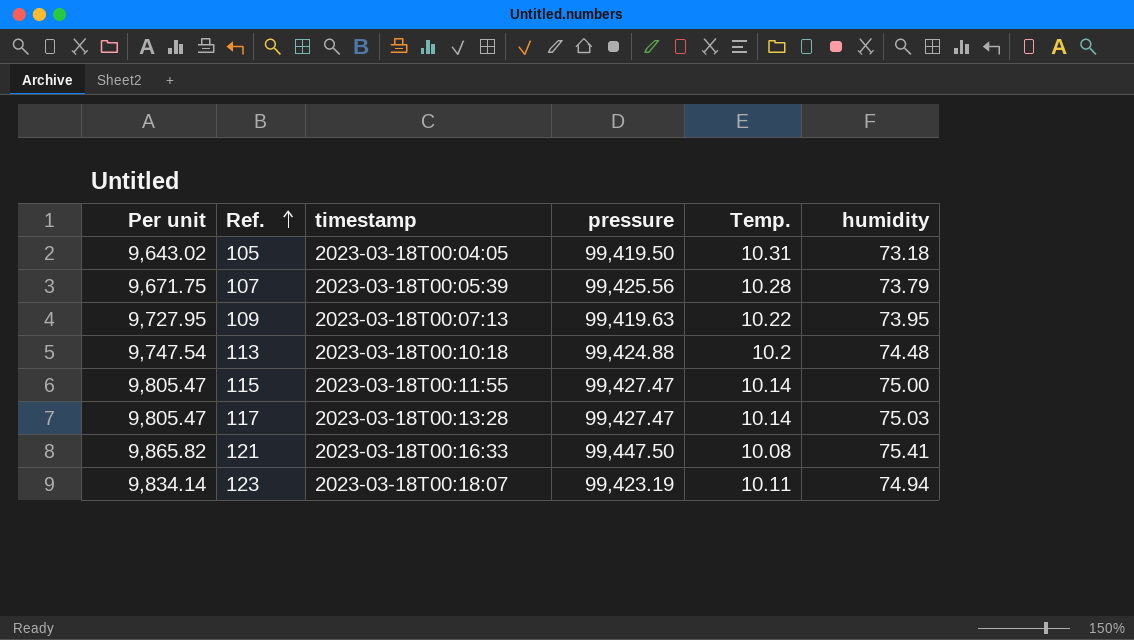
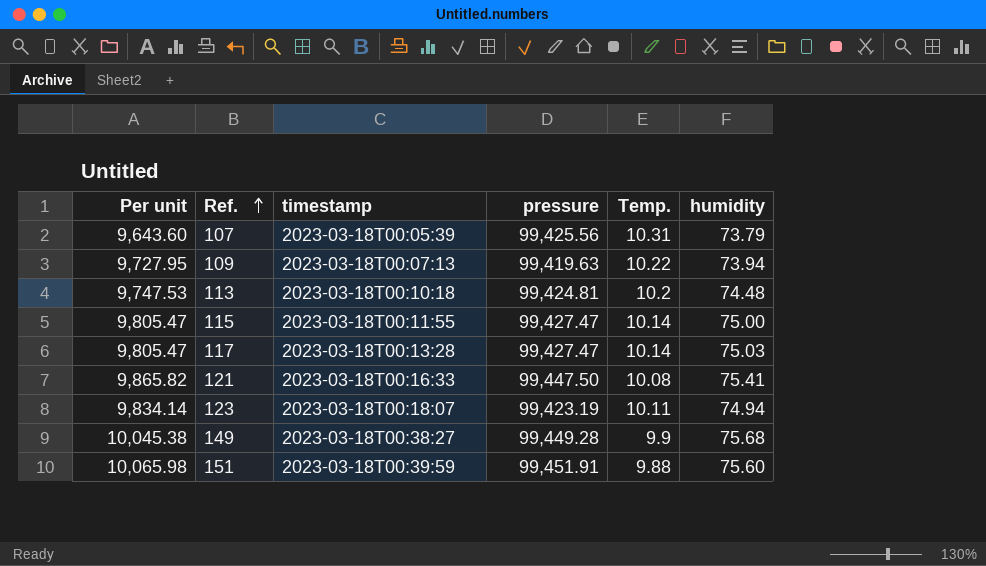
row 105: 9,643.02 | 2023-03-18T00:04:05 | 99,419.50 | 10.31 | 73.18 -> none
107 | Per unit: 9,671.75 -> 9,643.60
107 | Temp.: 10.28 -> 10.31
109 | humidity: 73.95 -> 73.94
113 | Per unit: 9,747.54 -> 9,747.53
113 | pressure: 99,424.88 -> 99,424.81
row 149: none -> 10,045.38 | 2023-03-18T00:38:27 | 99,449.28 | 9.9 | 75.68
row 151: none -> 10,065.98 | 2023-03-18T00:39:59 | 99,451.91 | 9.88 | 75.60

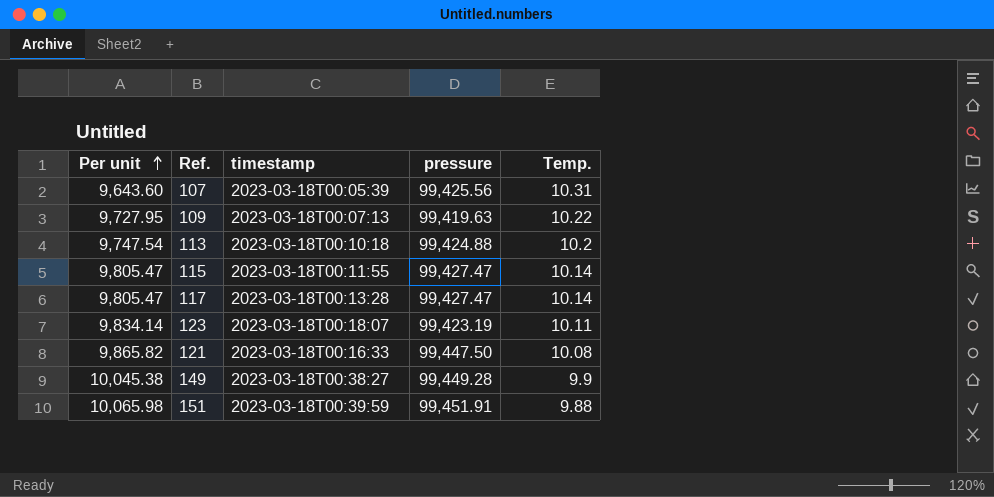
row order: Ref. ascending -> Per unit ascending
column humidity | position: 6 -> none
113 | Per unit: 9,747.53 -> 9,747.54
113 | pressure: 99,424.81 -> 99,424.88

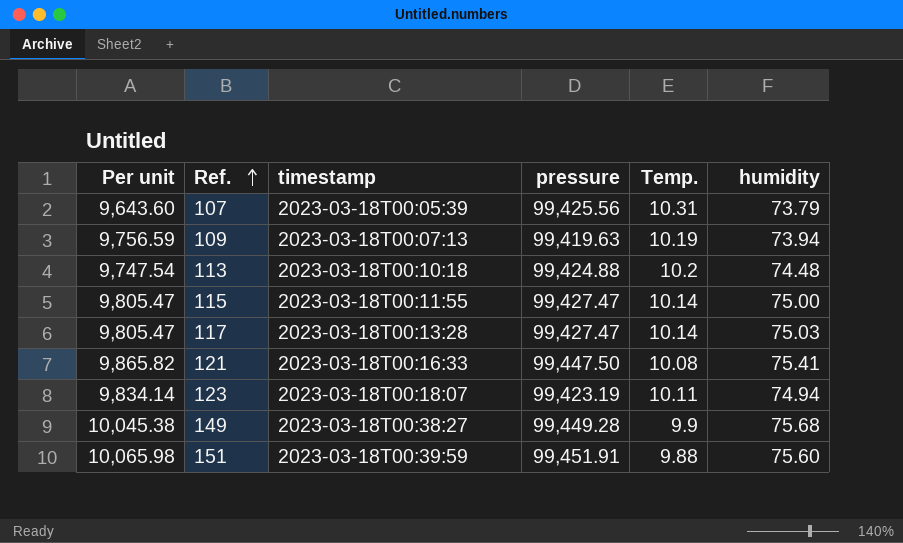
row order: Per unit ascending -> Ref. ascending
column humidity | position: none -> 6
109 | Per unit: 9,727.95 -> 9,756.59
109 | Temp.: 10.22 -> 10.19

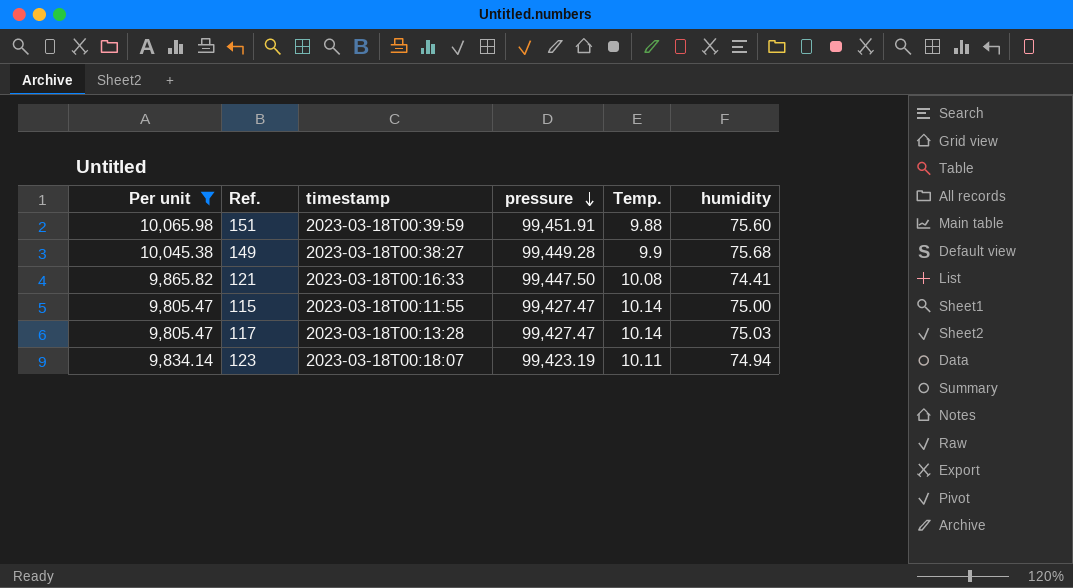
filter: none -> Per unit >= 9,805.47
row order: Ref. ascending -> pressure descending
121 | humidity: 75.41 -> 74.41

